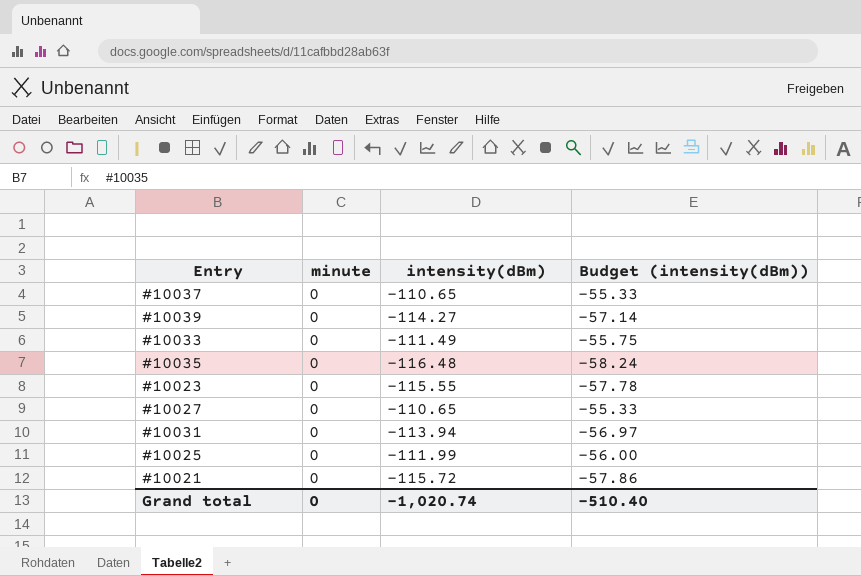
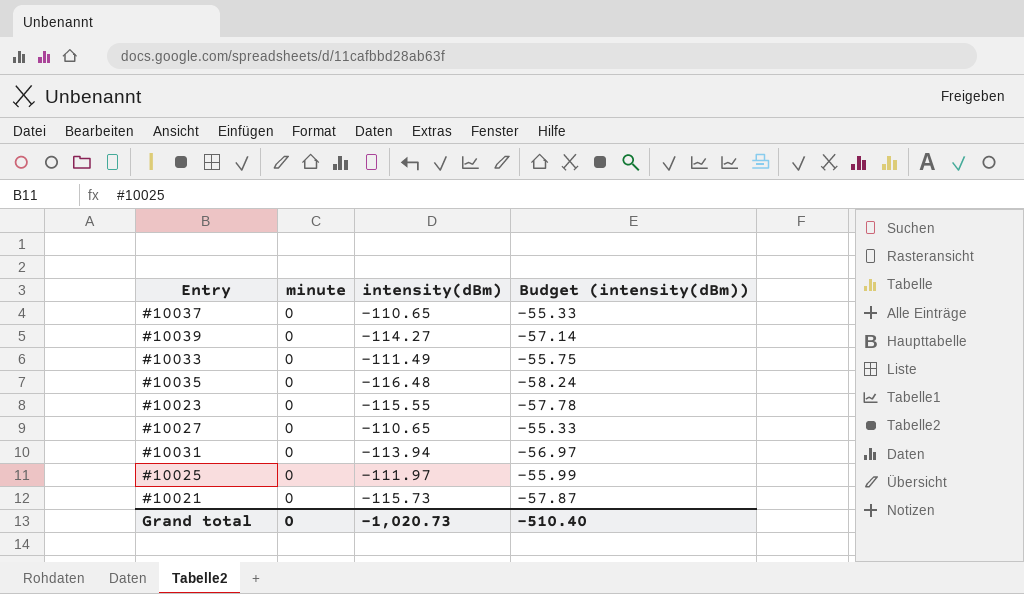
#10025 | intensity(dBm): -111.99 -> -111.97
#10025 | Budget (intensity(dBm)): -56.00 -> -55.99
#10021 | intensity(dBm): -115.72 -> -115.73
#10021 | Budget (intensity(dBm)): -57.86 -> -57.87
Grand total | intensity(dBm): -1,020.74 -> -1,020.73

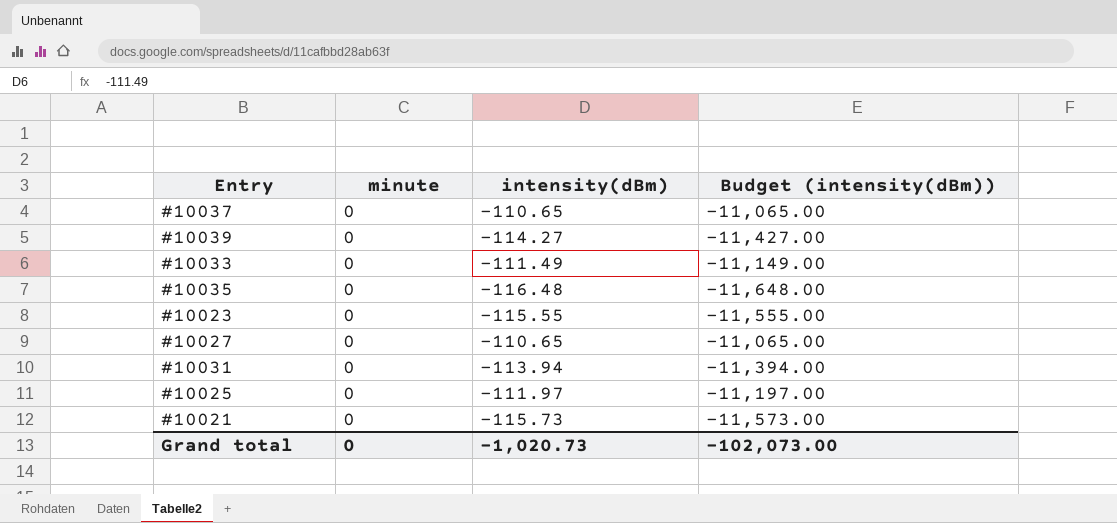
column Budget (intensity(dBm)) | formula: [intensity(dBm)] * 0.5 -> [intensity(dBm)] * 100
Grand total | Budget (intensity(dBm)): -510.40 -> -102,073.00

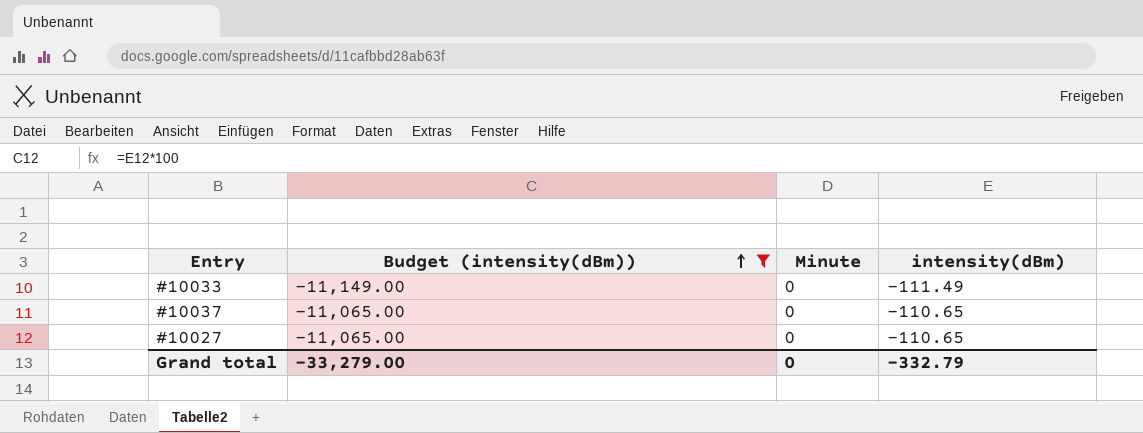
filter: none -> Budget (intensity(dBm)) >= -11,149.00
row order: none -> Budget (intensity(dBm)) ascending
column Budget (intensity(dBm)) | position: 4 -> 2
column name: minute -> Minute
Grand total | Budget (intensity(dBm)): -102,073.00 -> -33,279.00
Grand total | intensity(dBm): -1,020.73 -> -332.79

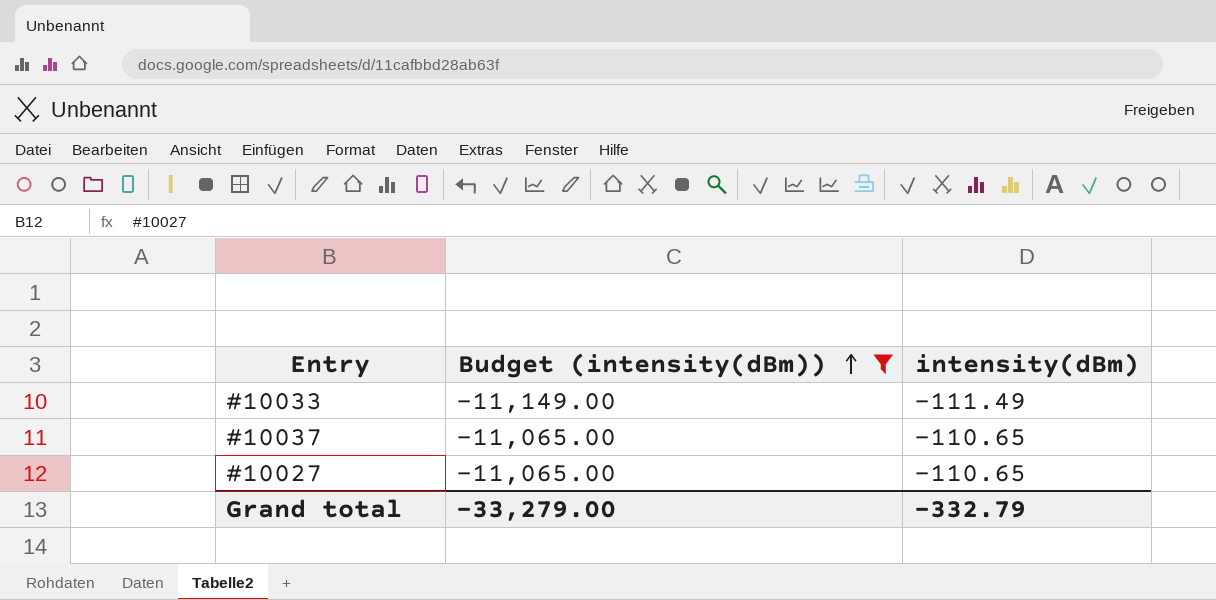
column Minute | position: 3 -> none

